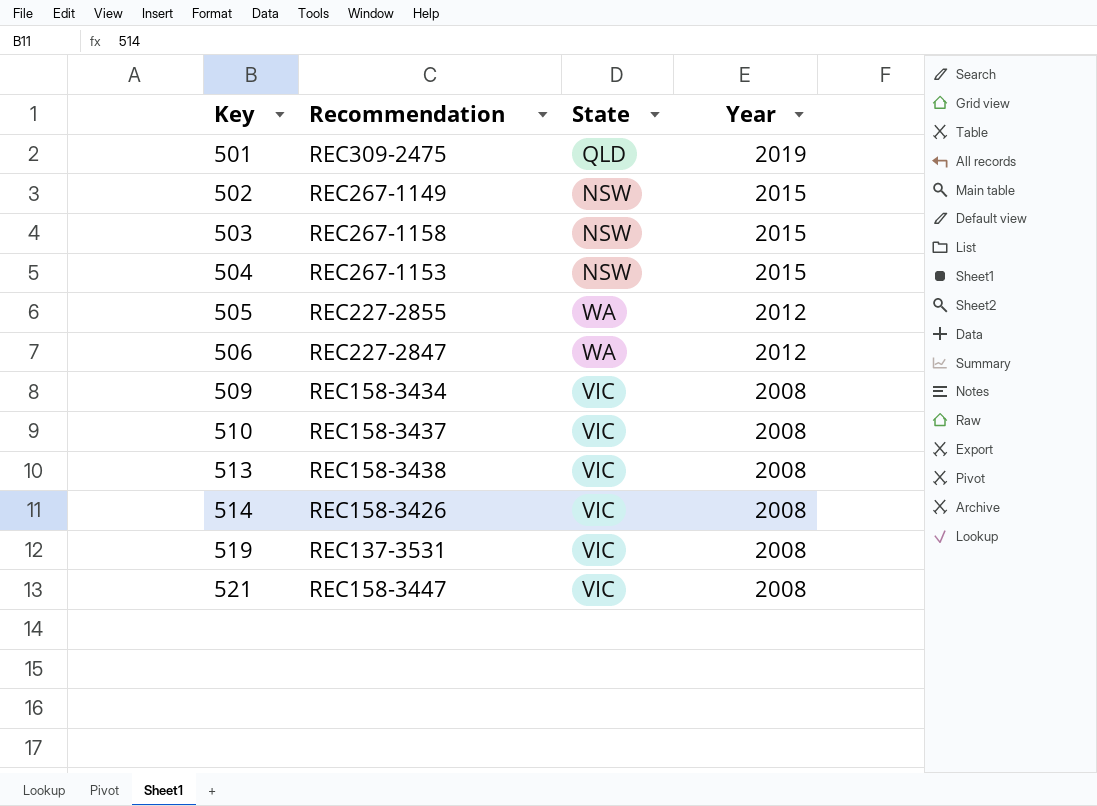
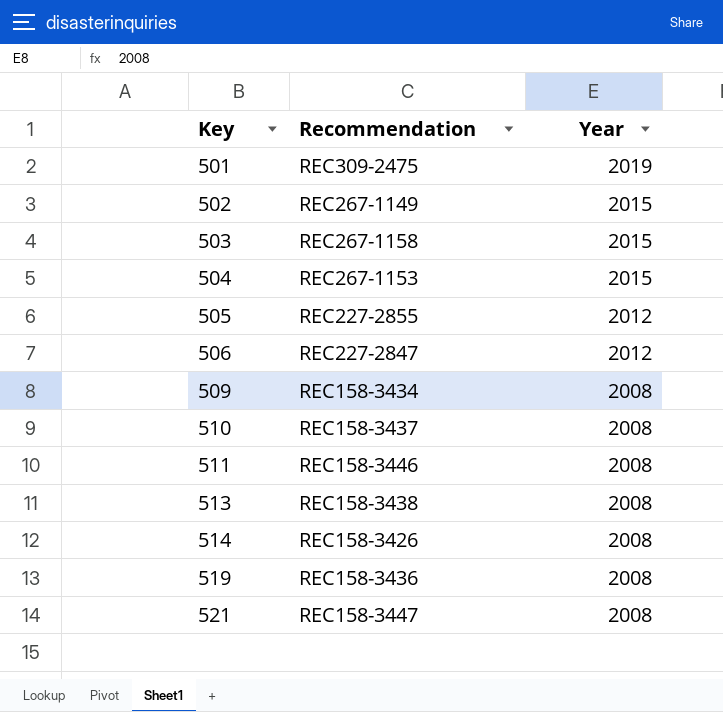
column State | position: 3 -> none
row 511: none -> REC158-3446 | 2008
519 | Recommendation: REC137-3531 -> REC158-3436

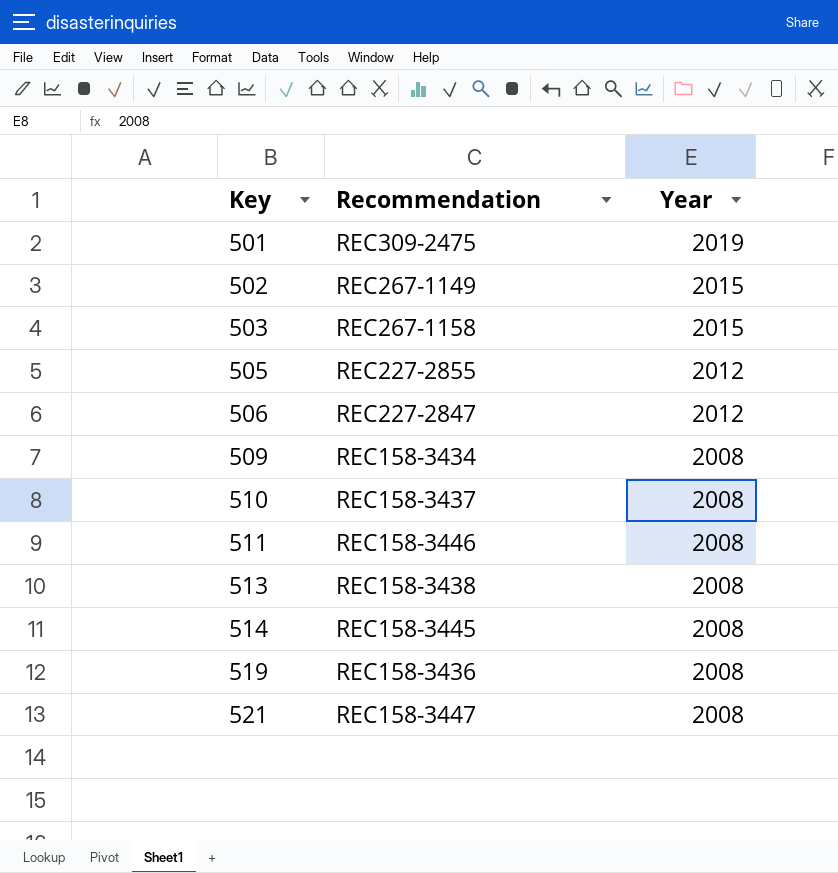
row 504: REC267-1153 | 2015 -> none
514 | Recommendation: REC158-3426 -> REC158-3445

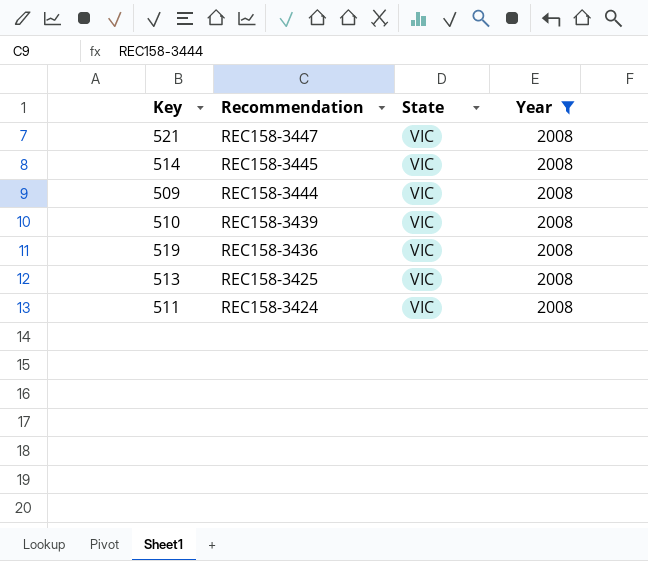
filter: none -> Year = 2008
row order: Key ascending -> Recommendation descending
column State | position: none -> 3
509 | Recommendation: REC158-3434 -> REC158-3444
510 | Recommendation: REC158-3437 -> REC158-3439
513 | Recommendation: REC158-3438 -> REC158-3425
511 | Recommendation: REC158-3446 -> REC158-3424

